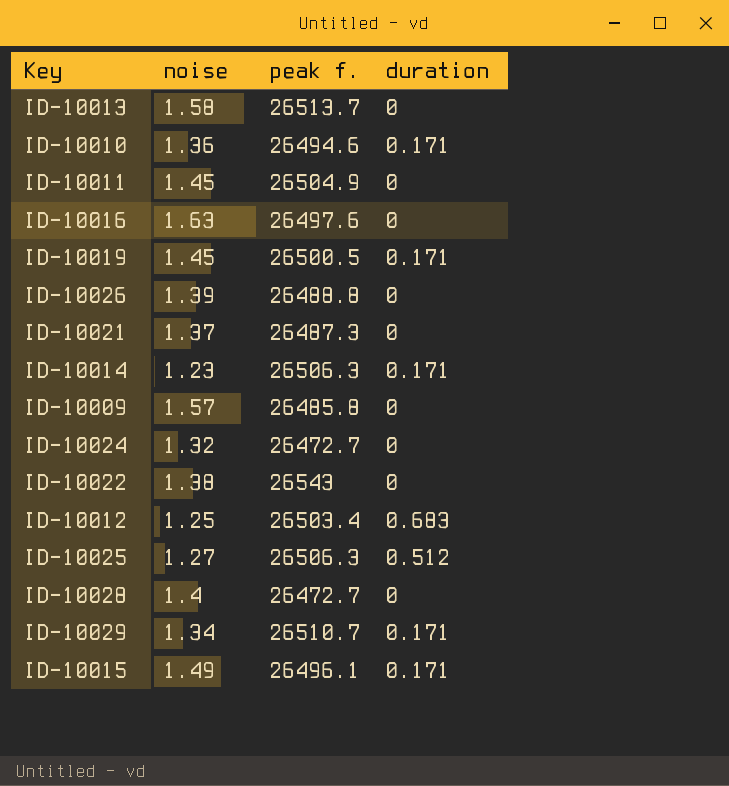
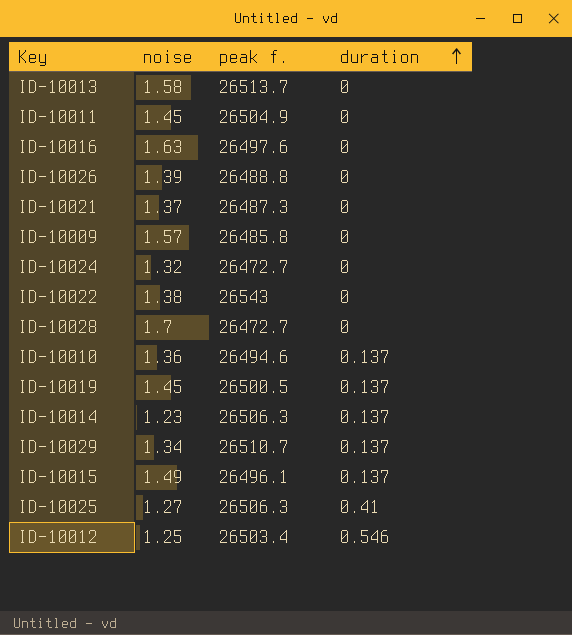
row order: none -> duration ascending
ID-10028 | noise: 1.4 -> 1.7
ID-10010 | duration: 0.171 -> 0.137
ID-10019 | duration: 0.171 -> 0.137
ID-10014 | duration: 0.171 -> 0.137
ID-10029 | duration: 0.171 -> 0.137
ID-10015 | duration: 0.171 -> 0.137
ID-10025 | duration: 0.512 -> 0.41
ID-10012 | duration: 0.683 -> 0.546

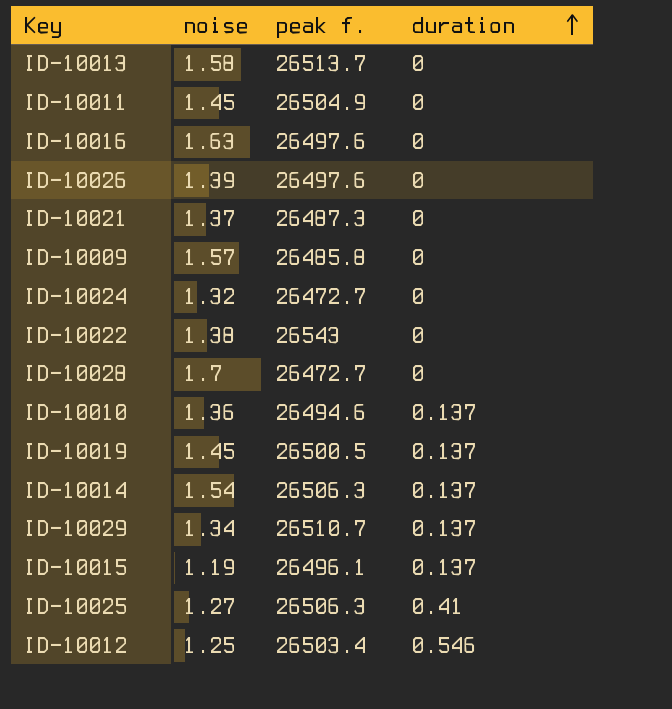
ID-10026 | peak f.: 26488.8 -> 26497.6
ID-10014 | noise: 1.23 -> 1.54
ID-10015 | noise: 1.49 -> 1.19

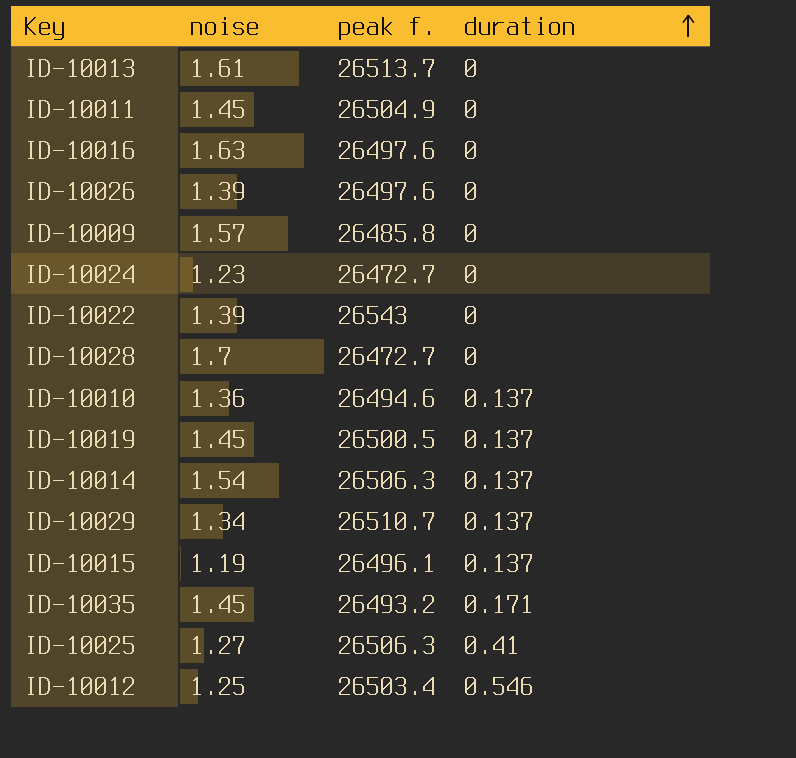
row ID-10021: 1.37 | 26487.3 | 0 -> none
ID-10013 | noise: 1.58 -> 1.61
ID-10024 | noise: 1.32 -> 1.23
ID-10022 | noise: 1.38 -> 1.39
row ID-10035: none -> 1.45 | 26493.2 | 0.171

